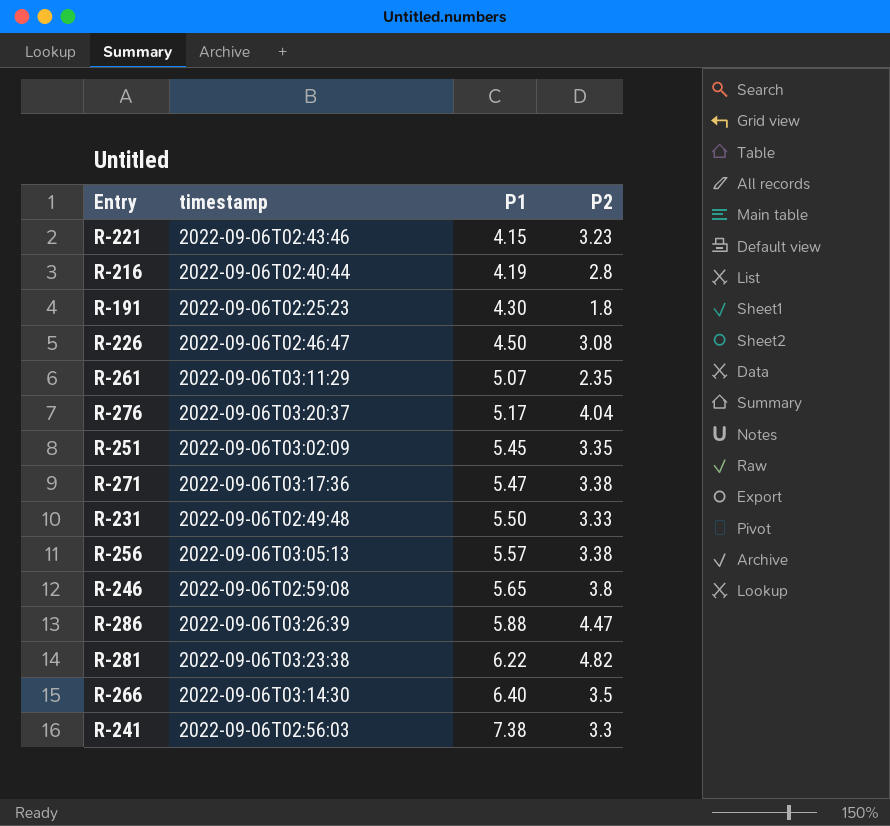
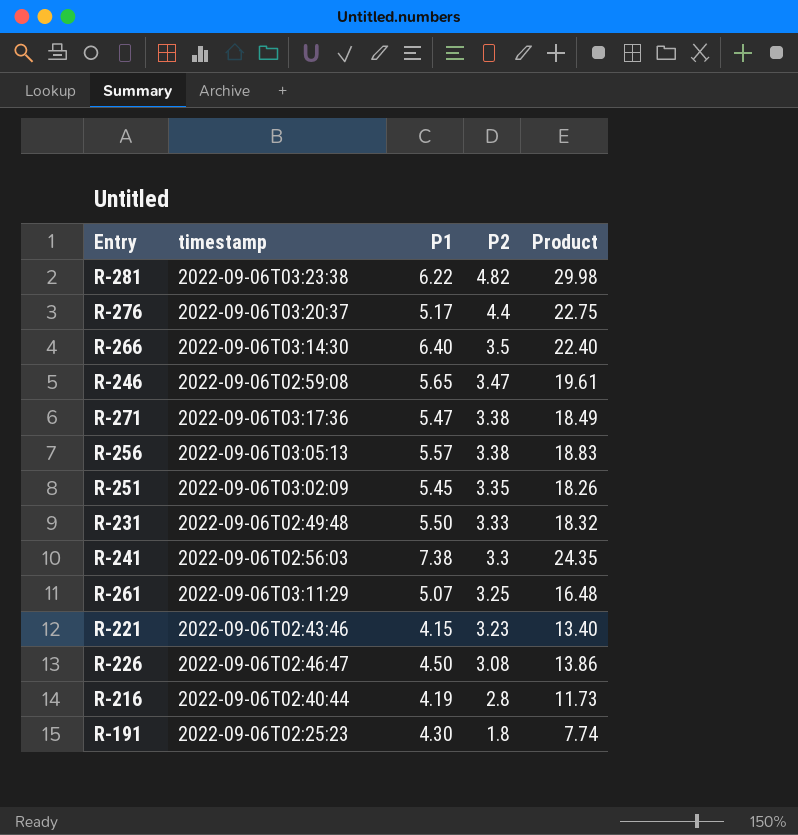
row order: P1 ascending -> P2 descending
column Product | formula: none -> [P1] * [P2]
row R-286: 2022-09-06T03:26:39 | 5.88 | 4.47 -> none
R-276 | P2: 4.04 -> 4.4
R-246 | P2: 3.8 -> 3.47
R-261 | P2: 2.35 -> 3.25

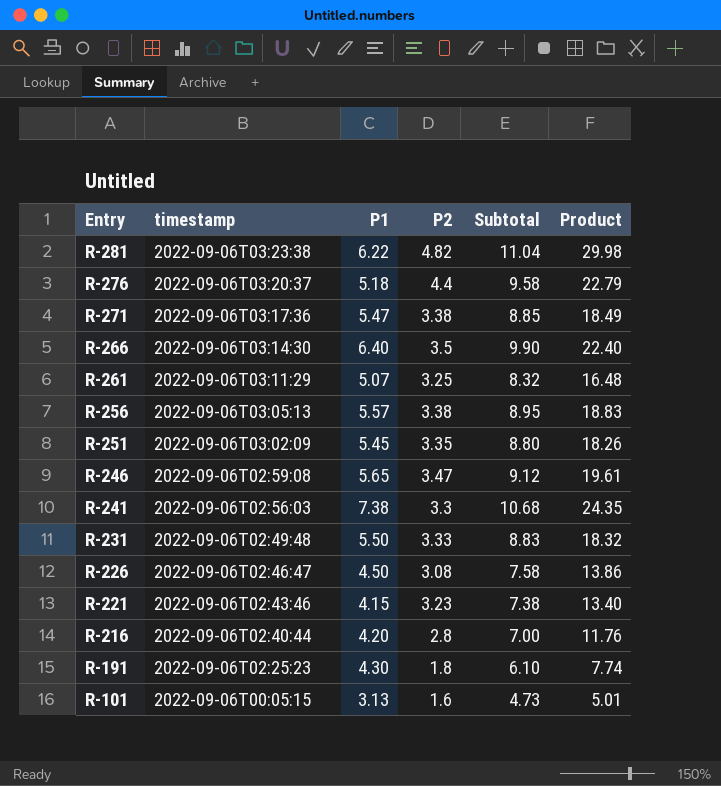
row order: P2 descending -> Entry descending
column Subtotal | formula: none -> [P1] + [P2]
R-276 | P1: 5.17 -> 5.18
R-276 | Product: 22.75 -> 22.79
R-216 | P1: 4.19 -> 4.20
R-216 | Product: 11.73 -> 11.76
row R-101: none -> 2022-09-06T00:05:15 | 3.13 | 1.6 | 4.73 | 5.01

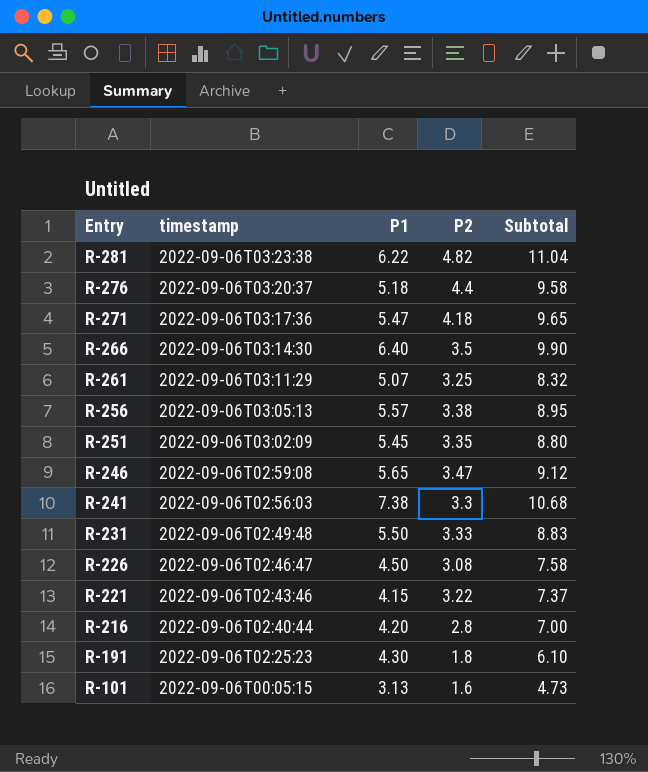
column Product | formula: [P1] * [P2] -> none
R-271 | P2: 3.38 -> 4.18
R-271 | Subtotal: 8.85 -> 9.65
R-221 | P2: 3.23 -> 3.22
R-221 | Subtotal: 7.38 -> 7.37

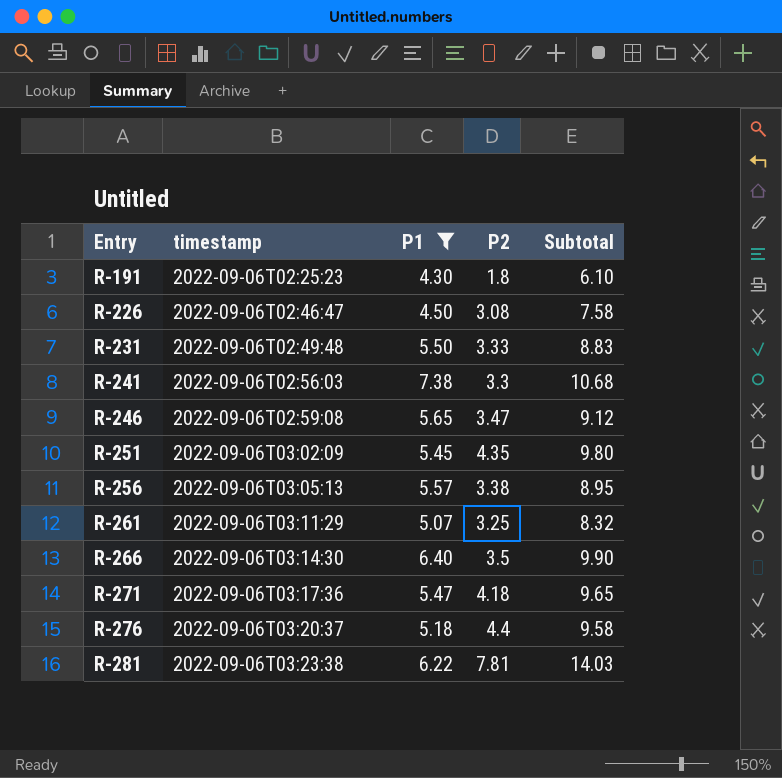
filter: none -> P1 >= 4.30
row order: Entry descending -> Entry ascending
R-251 | P2: 3.35 -> 4.35
R-251 | Subtotal: 8.80 -> 9.80
R-281 | P2: 4.82 -> 7.81
R-281 | Subtotal: 11.04 -> 14.03

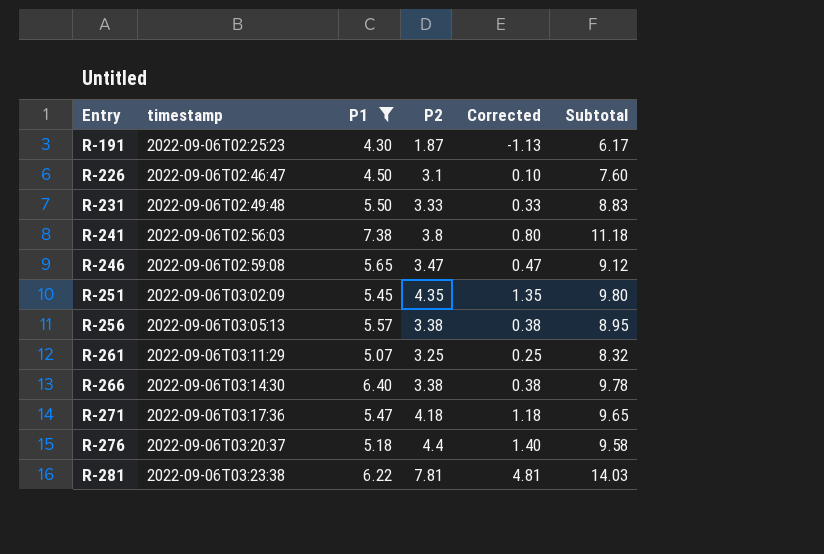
column Corrected | formula: none -> [P2] - 3
R-191 | P2: 1.8 -> 1.87
R-191 | Subtotal: 6.10 -> 6.17
R-226 | P2: 3.08 -> 3.1
R-226 | Subtotal: 7.58 -> 7.60
R-241 | P2: 3.3 -> 3.8
R-241 | Subtotal: 10.68 -> 11.18
R-266 | P2: 3.5 -> 3.38
R-266 | Subtotal: 9.90 -> 9.78

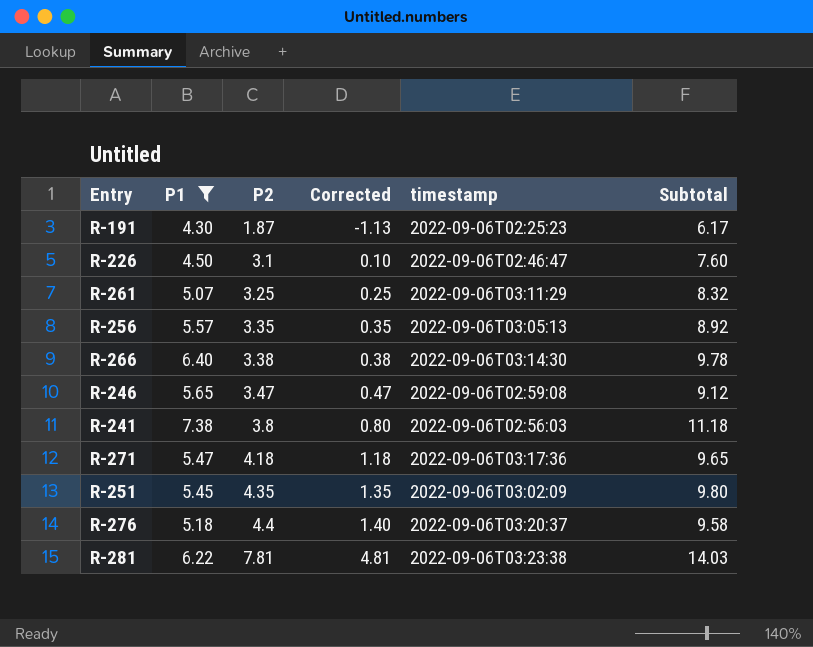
row order: Entry ascending -> P2 ascending
column timestamp | position: 2 -> 5
row R-231: 2022-09-06T02:49:48 | 5.50 | 3.33 | 0.33 | 8.83 -> none
R-256 | P2: 3.38 -> 3.35
R-256 | Corrected: 0.38 -> 0.35
R-256 | Subtotal: 8.95 -> 8.92

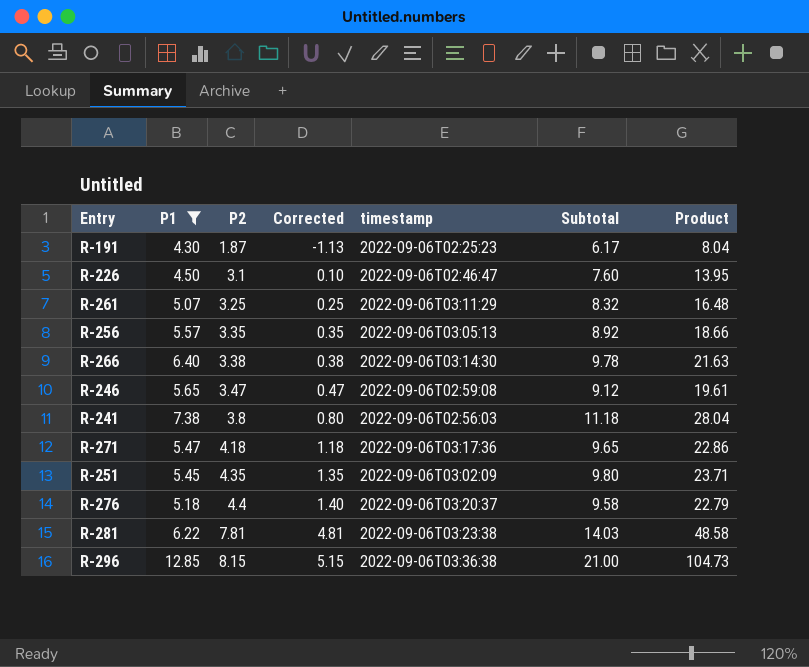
column Product | formula: none -> [P1] * [P2]
row R-296: none -> 12.85 | 8.15 | 5.15 | 2022-09-06T03:36:38 | 21.00 | 104.73

